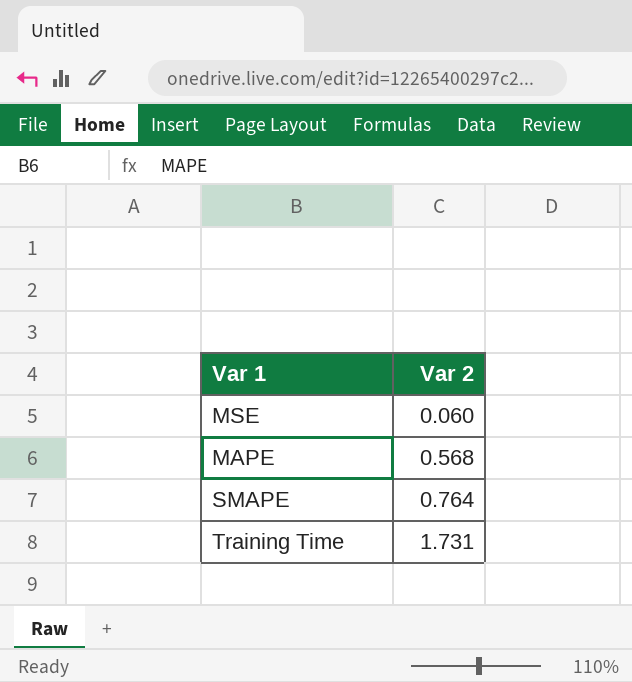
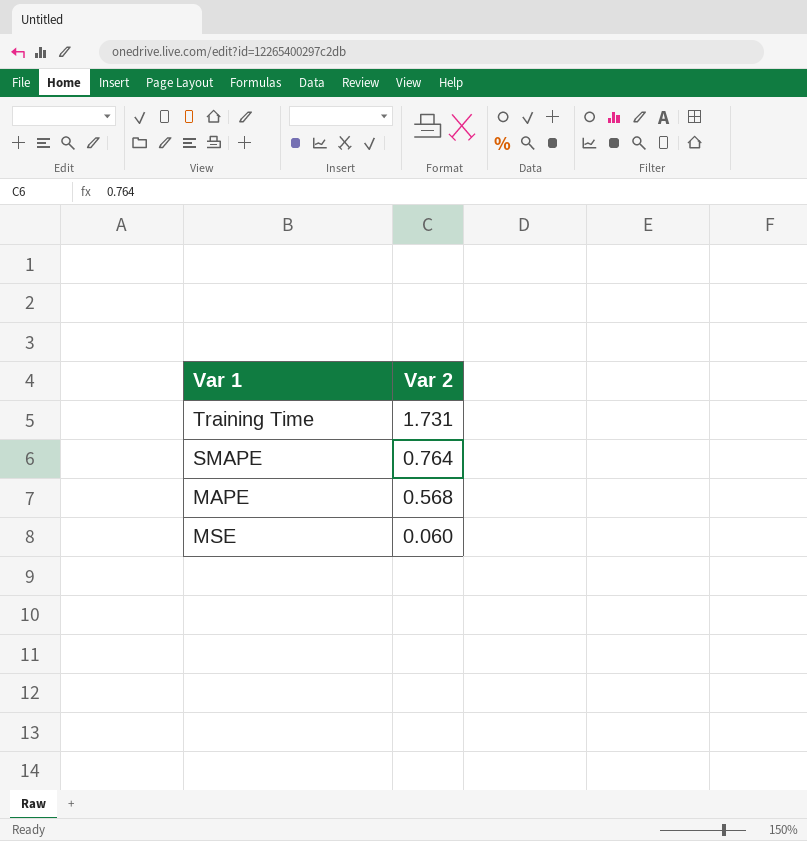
row order: Var 2 ascending -> Var 2 descending

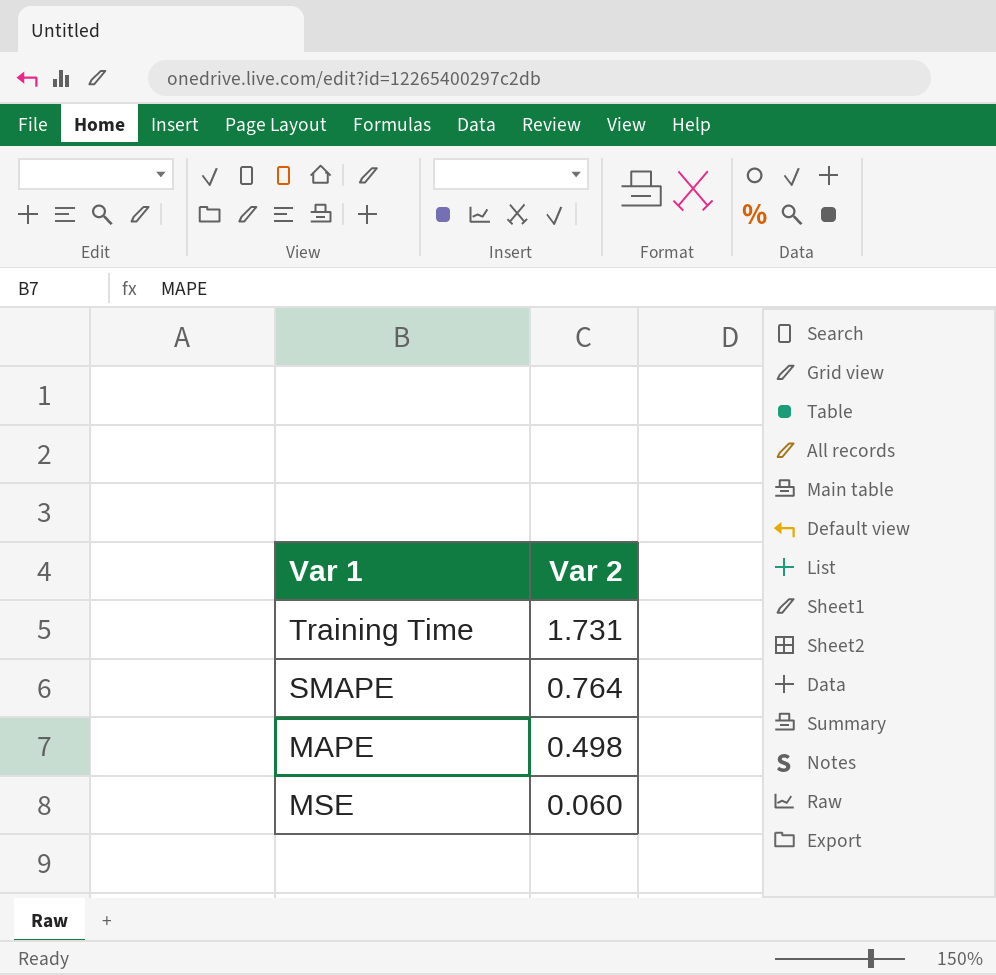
MAPE | Var 2: 0.568 -> 0.498

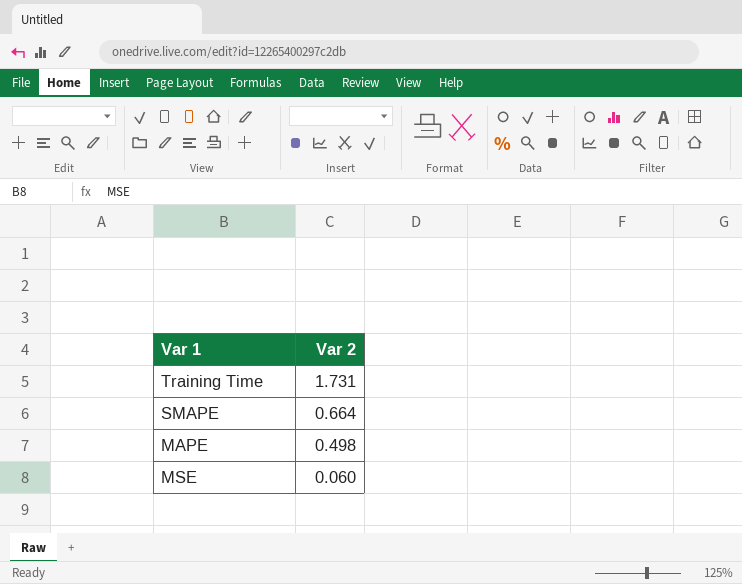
SMAPE | Var 2: 0.764 -> 0.664

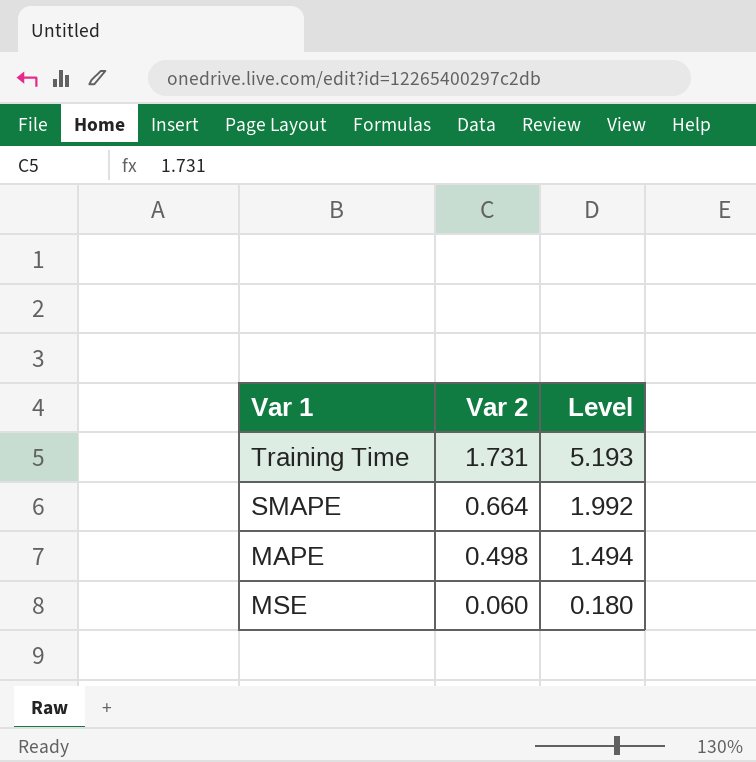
column Level | formula: none -> [Var 2] * 3

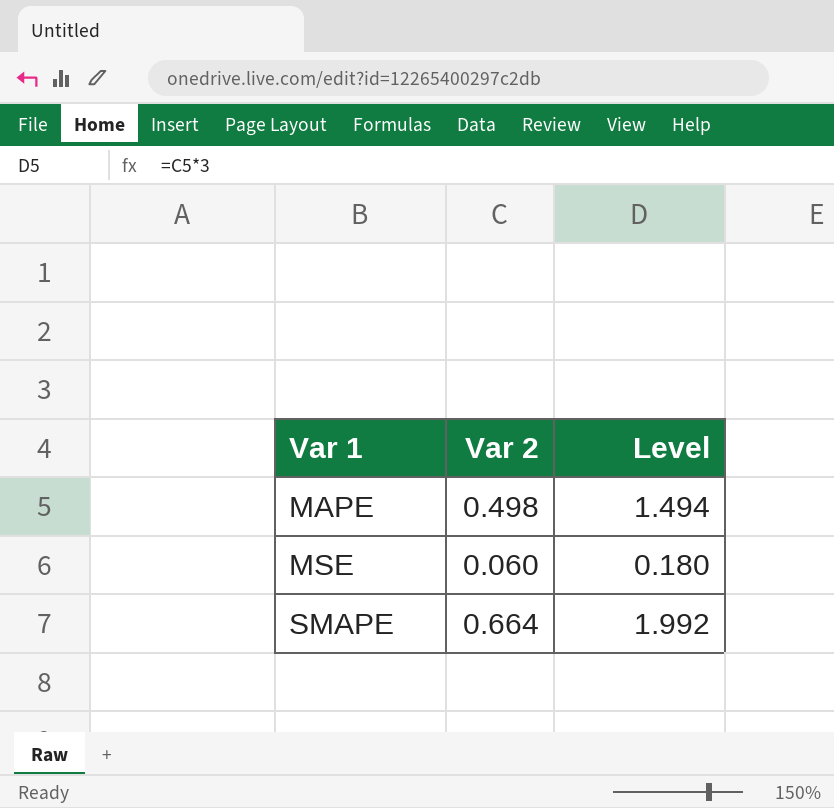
row order: Var 2 descending -> Var 1 ascending
row Training Time: 1.731 | 5.193 -> none

